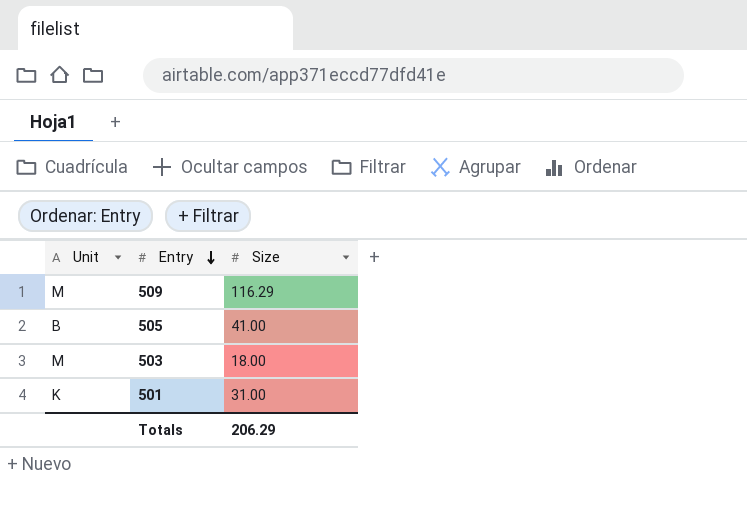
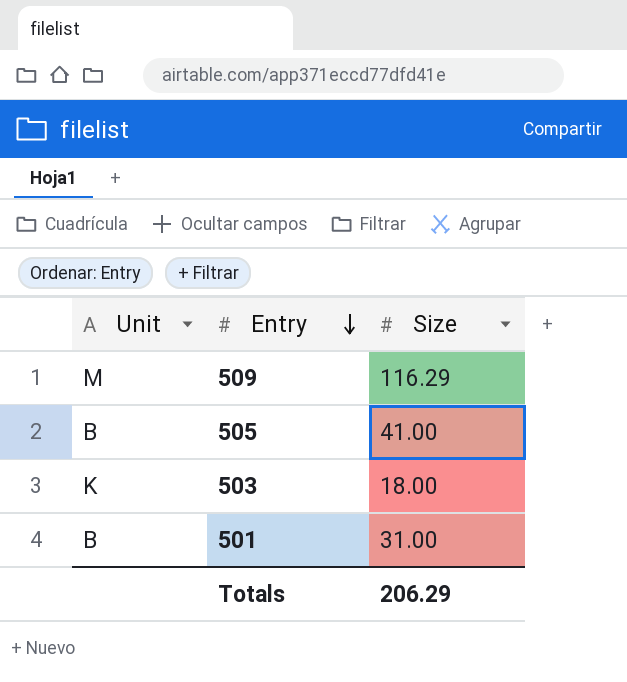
503 | Unit: M -> K
501 | Unit: K -> B

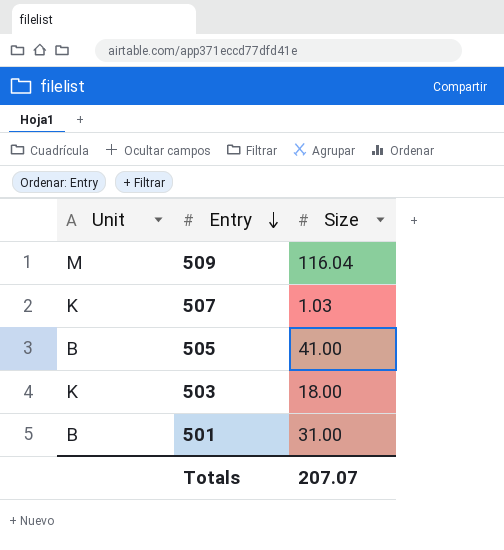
509 | Size: 116.29 -> 116.04
row 507: none -> K | 1.03
Totals | Size: 206.29 -> 207.07

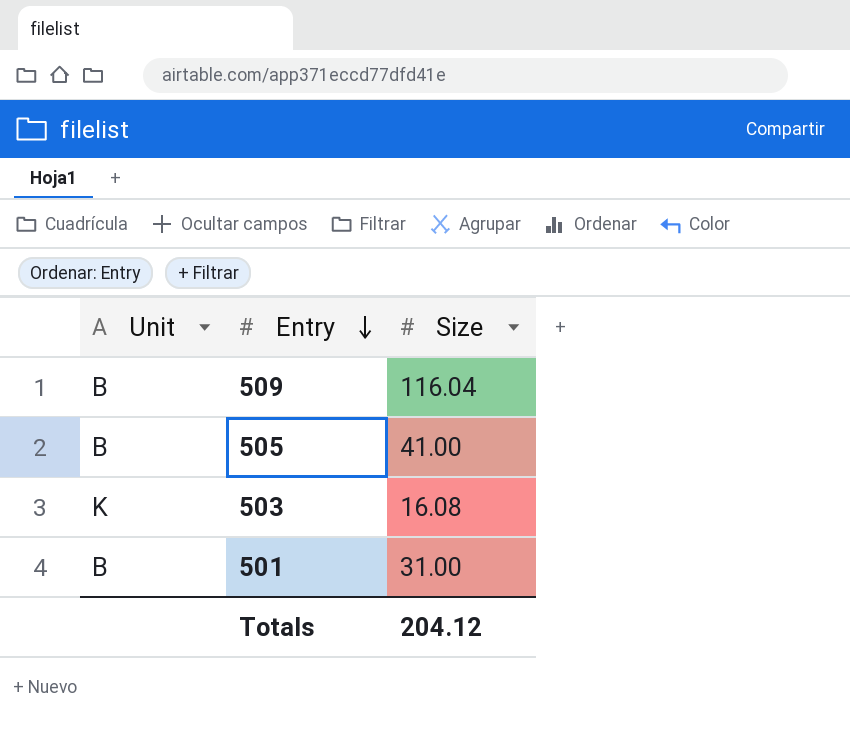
row 507: K | 1.03 -> none
509 | Unit: M -> B
503 | Size: 18.00 -> 16.08
Totals | Size: 207.07 -> 204.12

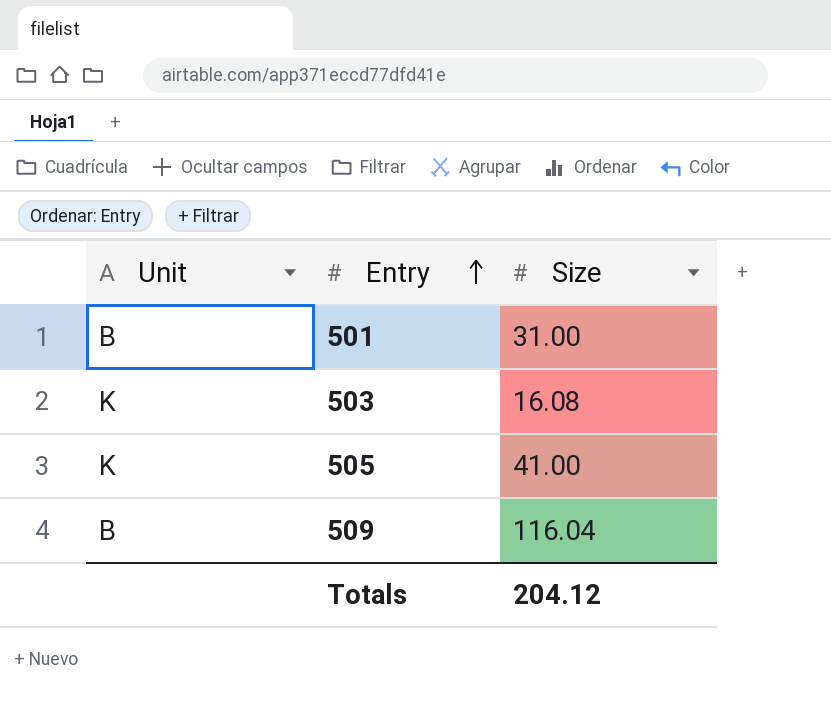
row order: Entry descending -> Entry ascending
505 | Unit: B -> K

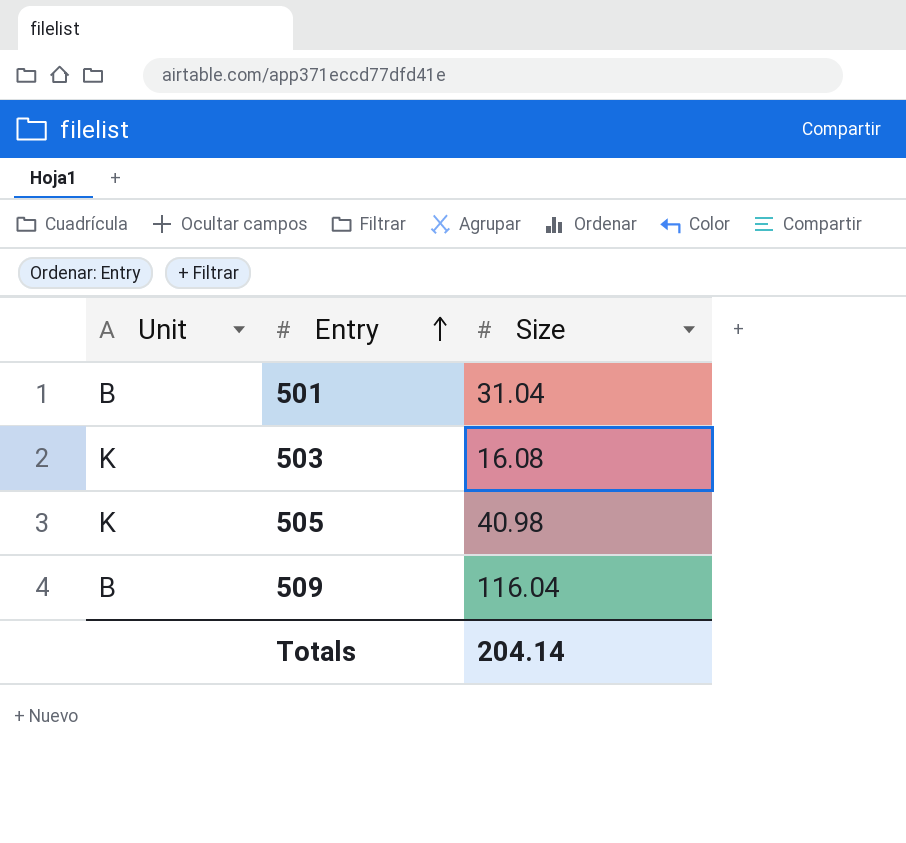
501 | Size: 31.00 -> 31.04
505 | Size: 41.00 -> 40.98
Totals | Size: 204.12 -> 204.14

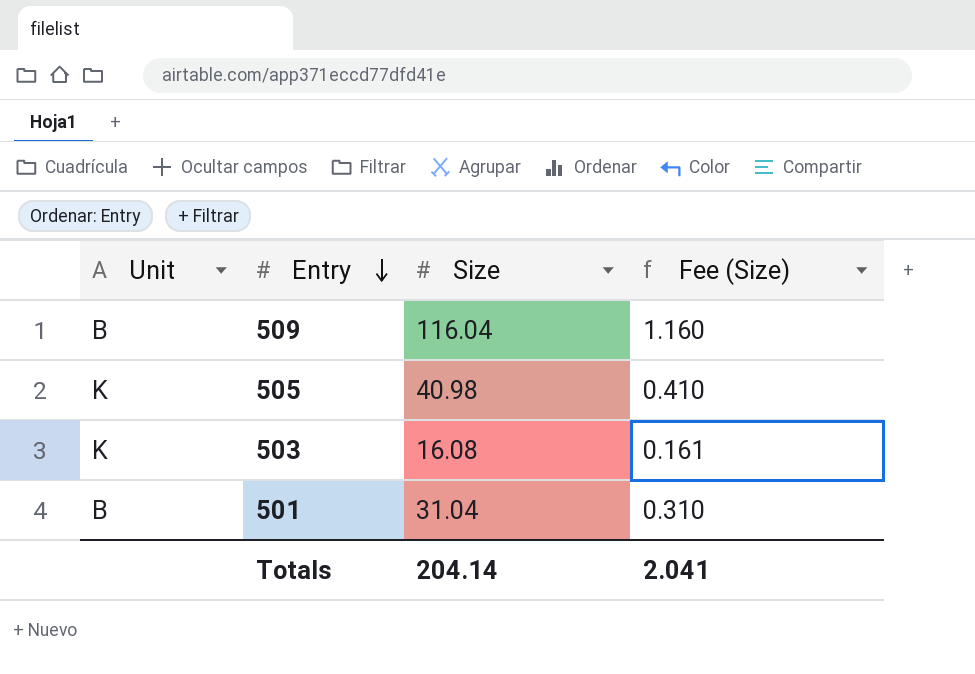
row order: Entry ascending -> Entry descending
column Fee (Size) | formula: none -> [Size] * 0.01

